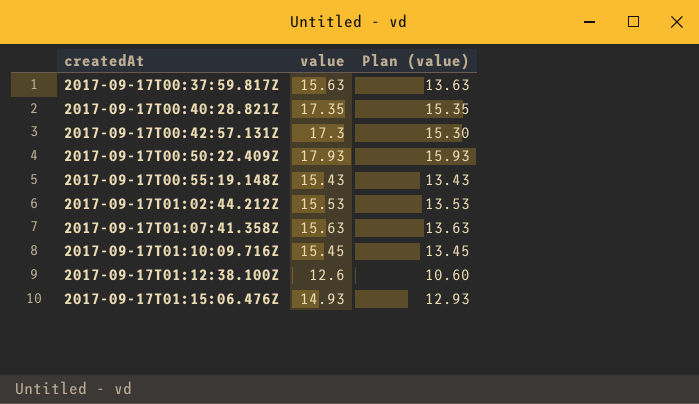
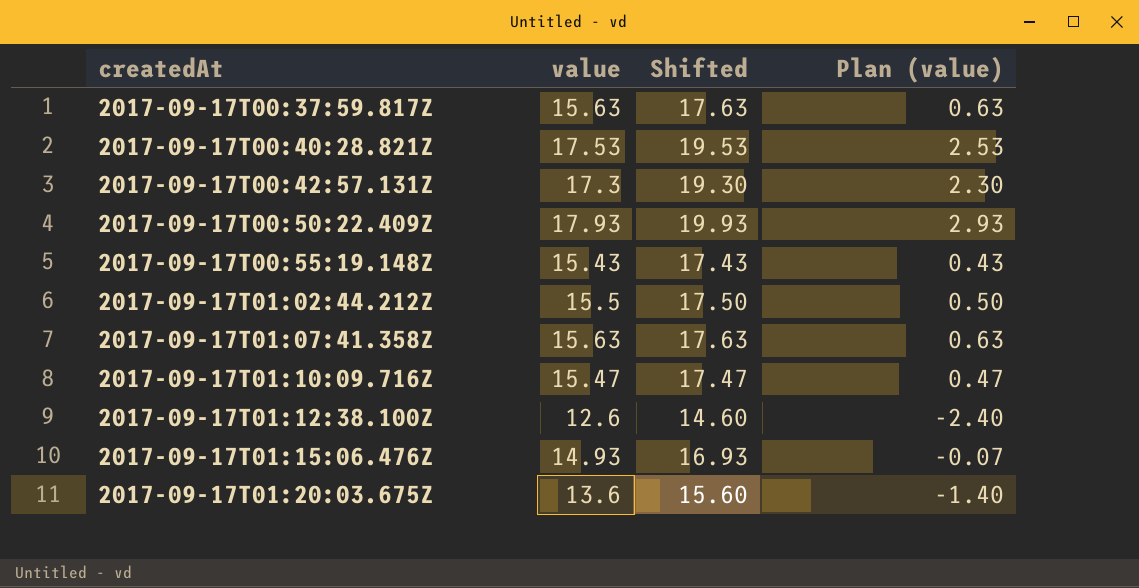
column Shifted | formula: none -> [value] + 2
column Plan (value) | formula: [value] - 2 -> [value] - 15
2017-09-17T00:40:28.821Z | value: 17.35 -> 17.53
2017-09-17T01:02:44.212Z | value: 15.53 -> 15.5
2017-09-17T01:10:09.716Z | value: 15.45 -> 15.47
row 2017-09-17T01:20:03.675Z: none -> 13.6 | 15.60 | -1.40

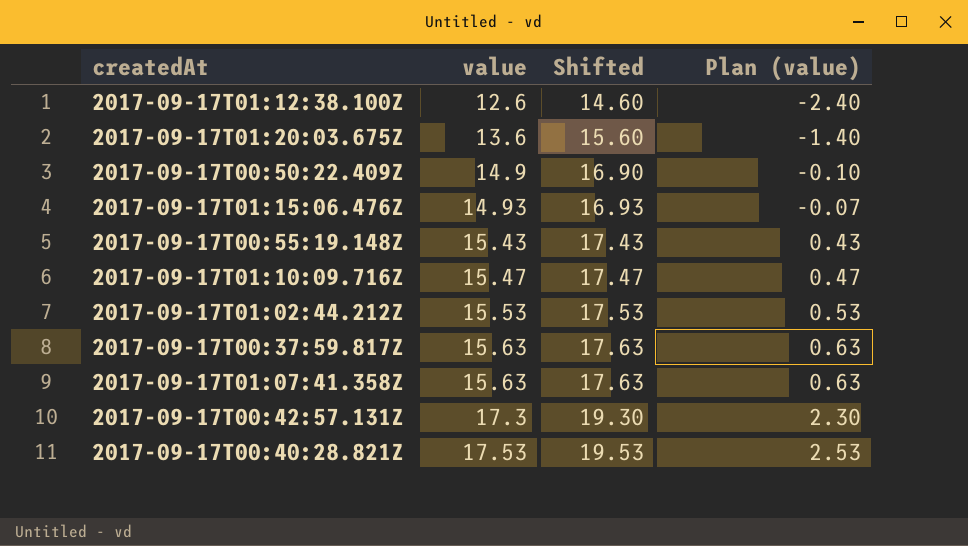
row order: createdAt ascending -> value ascending
2017-09-17T00:50:22.409Z | value: 17.93 -> 14.9
2017-09-17T00:50:22.409Z | Shifted: 19.93 -> 16.90
2017-09-17T00:50:22.409Z | Plan (value): 2.93 -> -0.10
2017-09-17T01:02:44.212Z | value: 15.5 -> 15.53
2017-09-17T01:02:44.212Z | Shifted: 17.50 -> 17.53
2017-09-17T01:02:44.212Z | Plan (value): 0.50 -> 0.53

